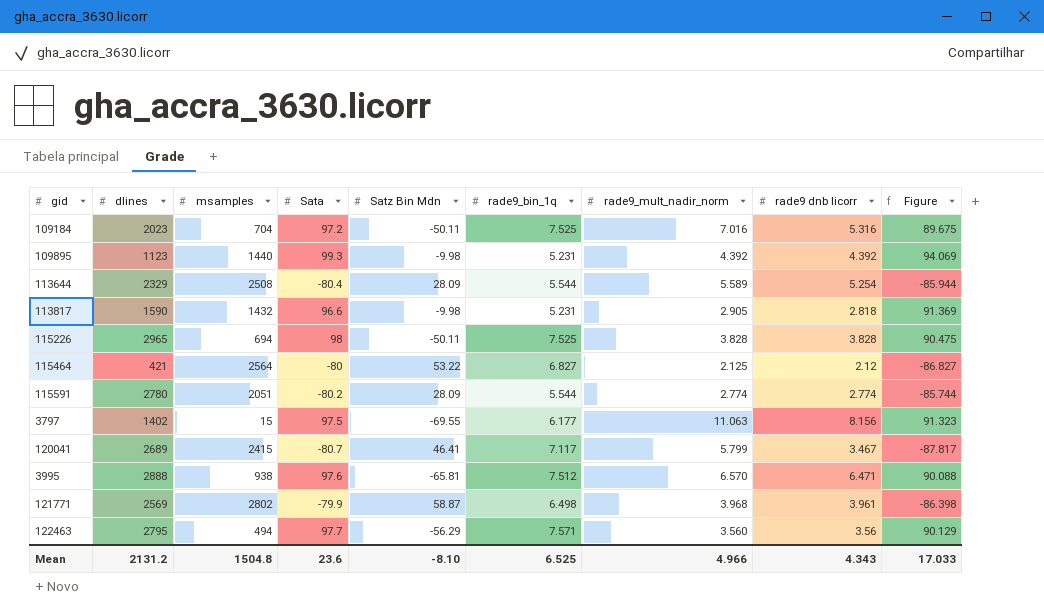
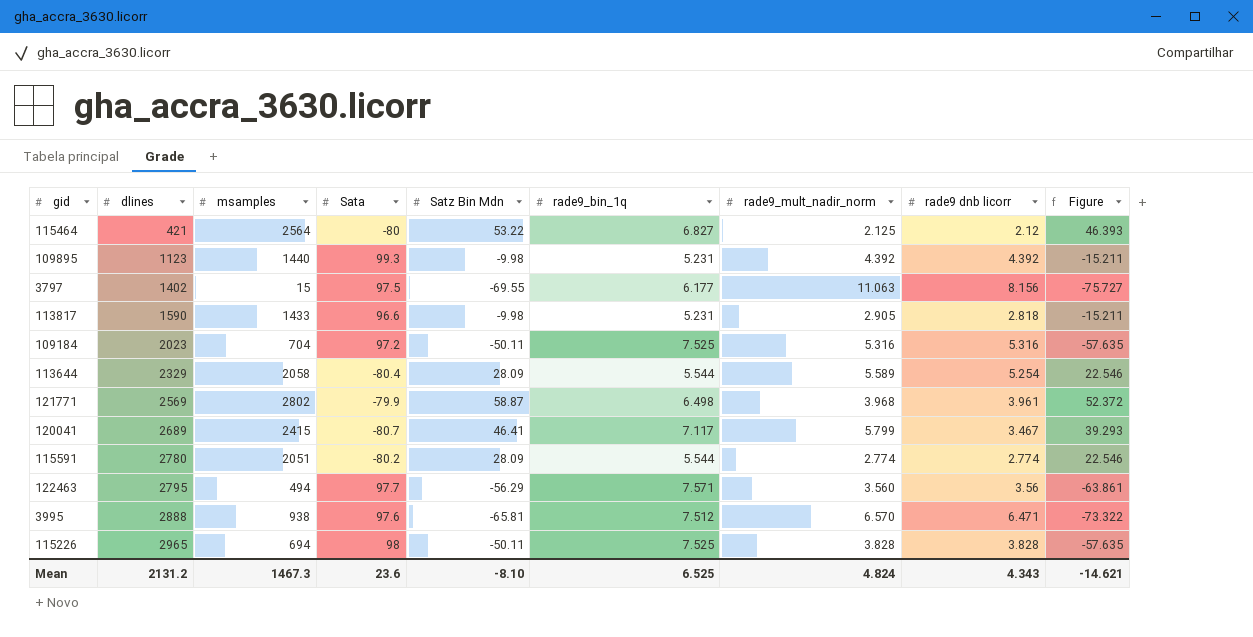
row order: none -> dlines ascending
column Figure | formula: [Sata] - [rade9_bin_1q] -> [Satz Bin Mdn] - [rade9_bin_1q]
113817 | msamples: 1432 -> 1433
109184 | rade9_mult_nadir_norm: 7.016 -> 5.316
113644 | msamples: 2508 -> 2058
Mean | msamples: 1504.8 -> 1467.3
Mean | rade9_mult_nadir_norm: 4.966 -> 4.824
Mean | Figure: 17.033 -> -14.621

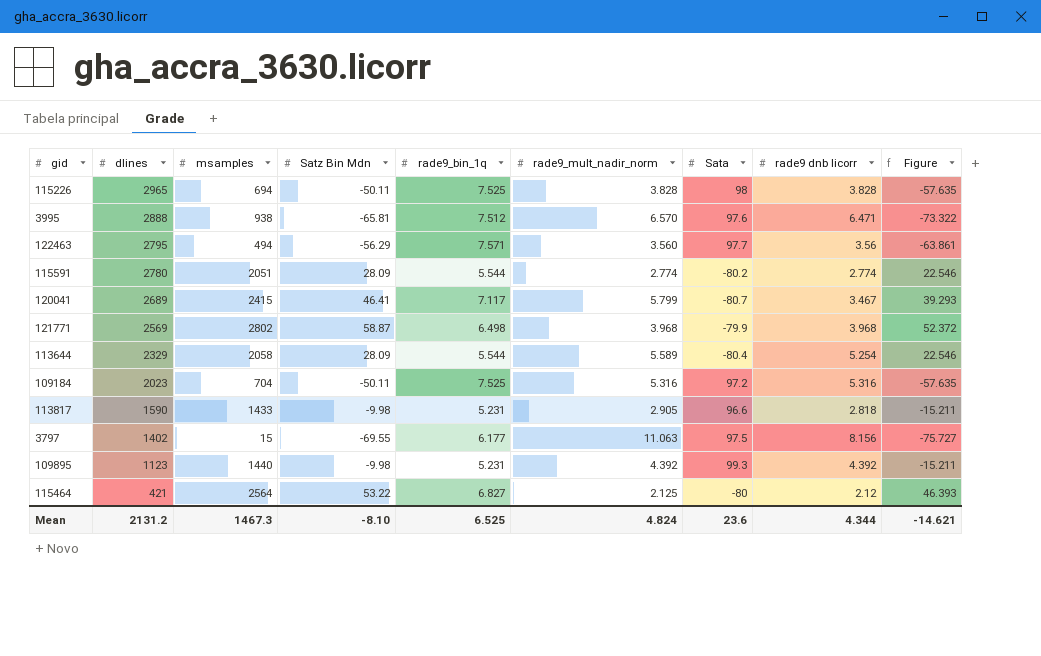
row order: dlines ascending -> dlines descending
column Sata | position: 4 -> 7
121771 | rade9 dnb licorr: 3.961 -> 3.968
Mean | rade9 dnb licorr: 4.343 -> 4.344

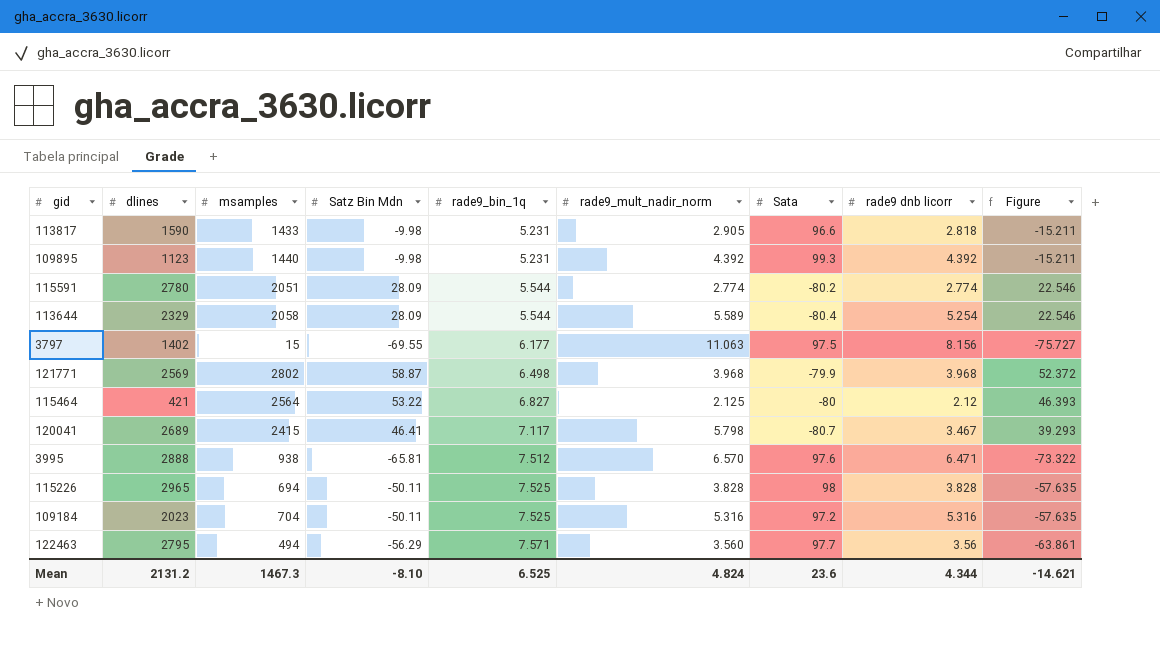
row order: dlines descending -> rade9_bin_1q ascending
120041 | rade9_mult_nadir_norm: 5.799 -> 5.798

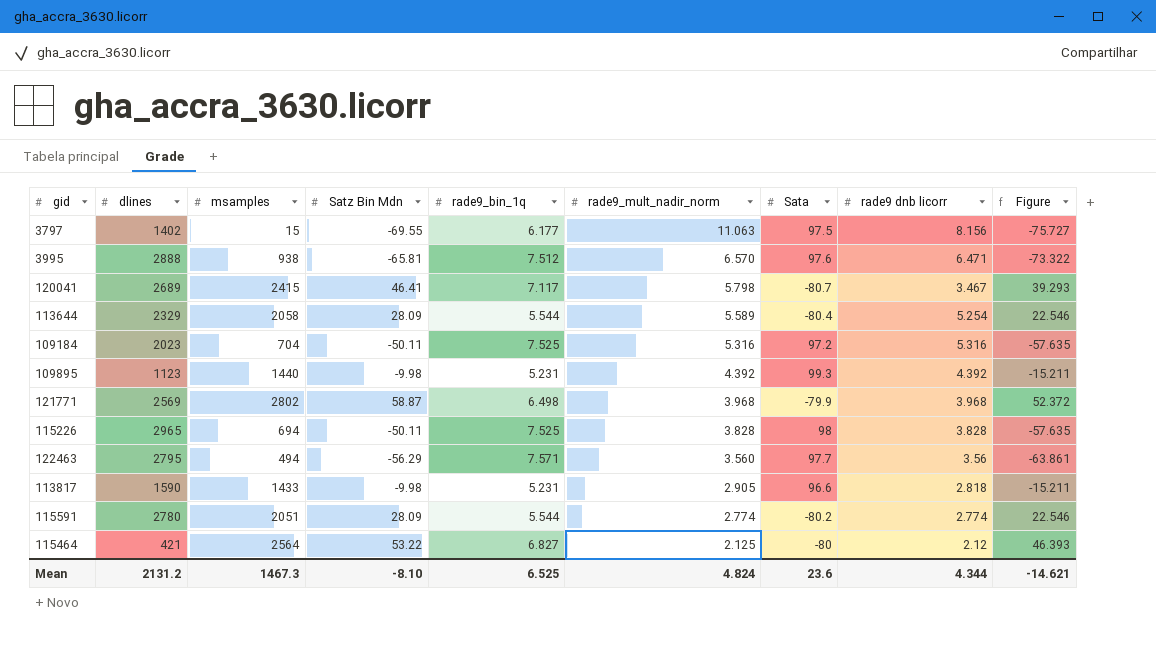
row order: rade9_bin_1q ascending -> rade9_mult_nadir_norm descending

